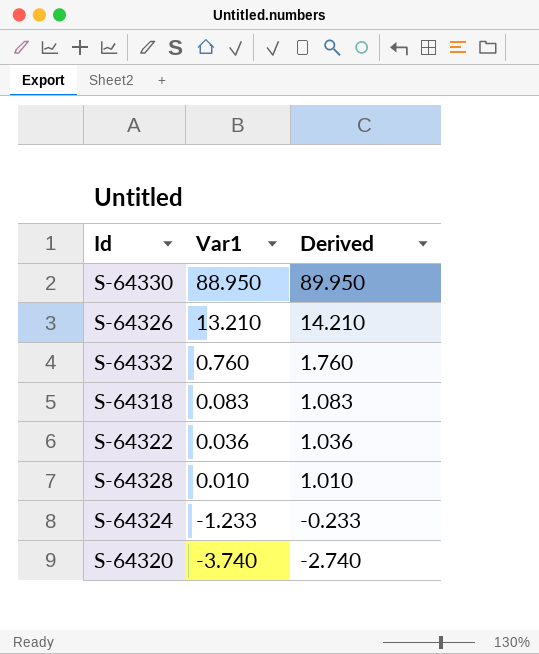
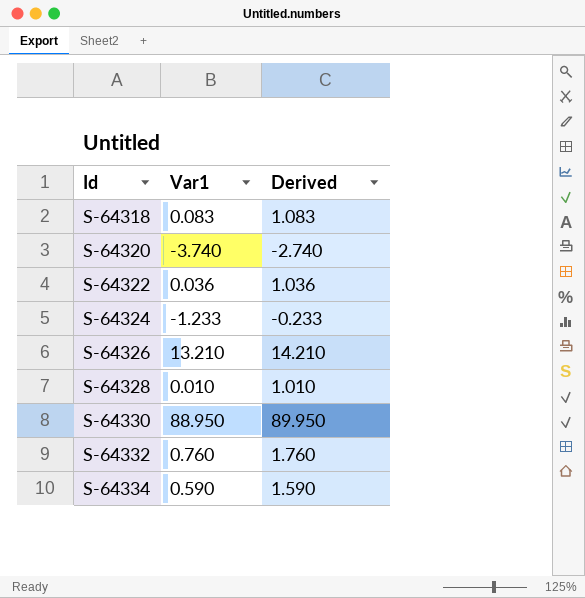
row order: Var1 descending -> Id ascending
row S-64334: none -> 0.590 | 1.590

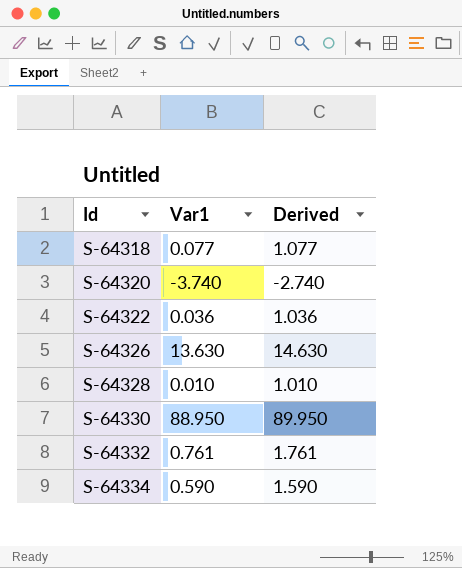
row S-64324: -1.233 | -0.233 -> none
S-64318 | Var1: 0.083 -> 0.077
S-64318 | Derived: 1.083 -> 1.077
S-64326 | Var1: 13.210 -> 13.630
S-64326 | Derived: 14.210 -> 14.630
S-64332 | Var1: 0.760 -> 0.761
S-64332 | Derived: 1.760 -> 1.761

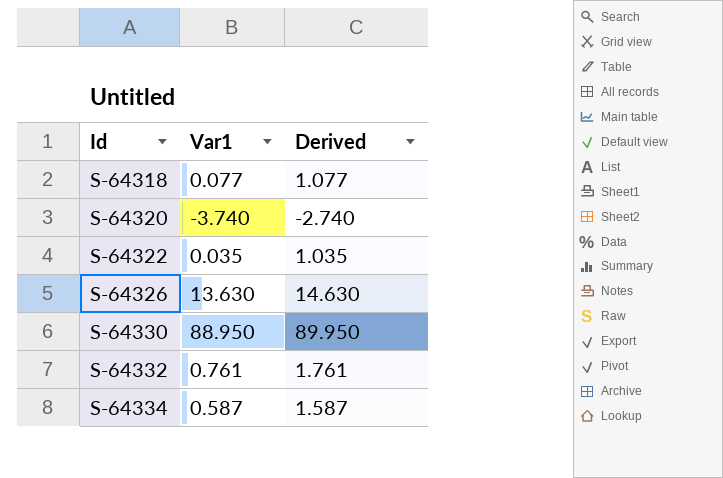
row S-64328: 0.010 | 1.010 -> none
S-64322 | Var1: 0.036 -> 0.035
S-64322 | Derived: 1.036 -> 1.035
S-64334 | Var1: 0.590 -> 0.587
S-64334 | Derived: 1.590 -> 1.587

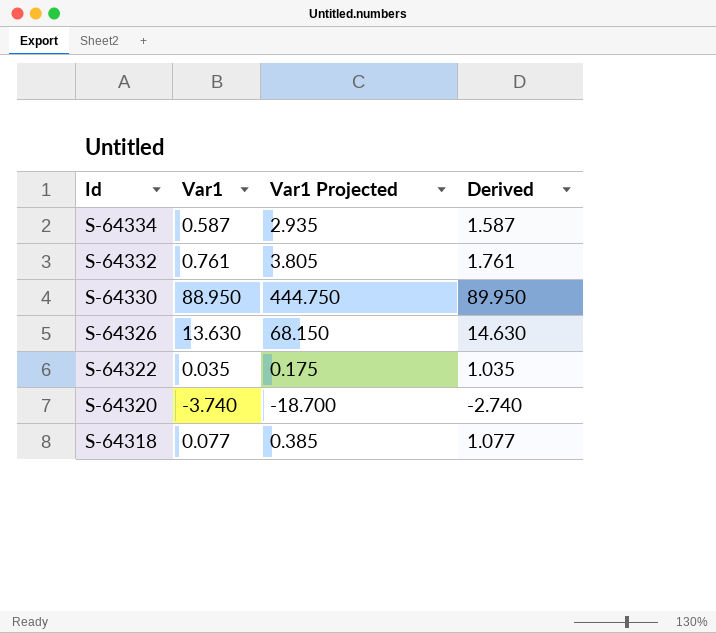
row order: Id ascending -> Id descending
column Var1 Projected | formula: none -> [Var1] * 5

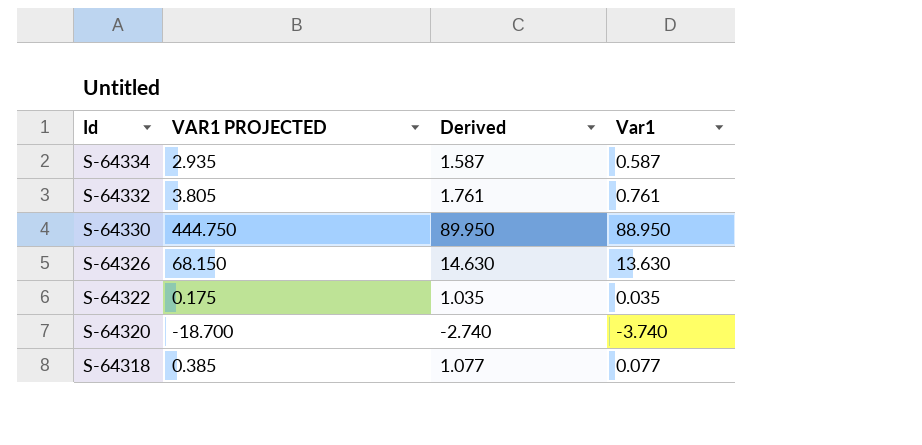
column name: Var1 Projected -> VAR1 PROJECTED
column Var1 | position: 2 -> 4

